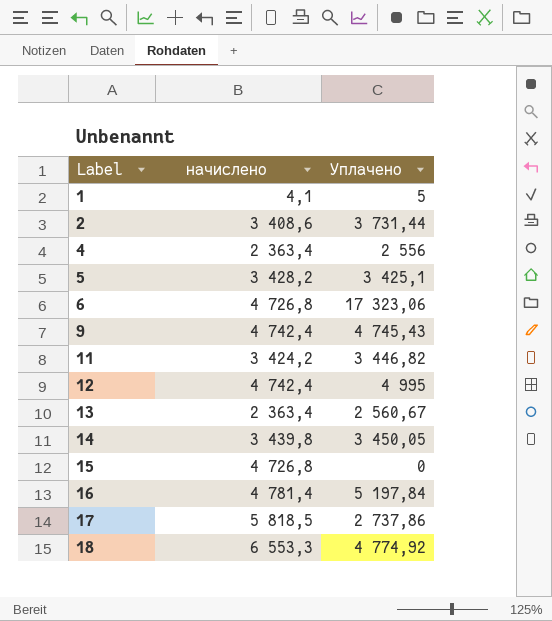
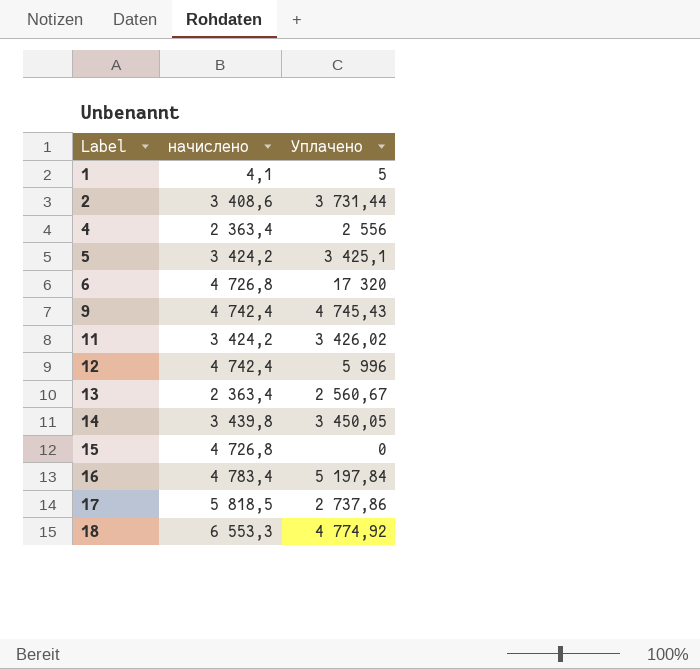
5 | начислено: 3 428,2 -> 3 424,2
6 | Уплачено: 17 323,06 -> 17 320
11 | Уплачено: 3 446,82 -> 3 426,02
12 | Уплачено: 4 995 -> 5 996
16 | начислено: 4 781,4 -> 4 783,4

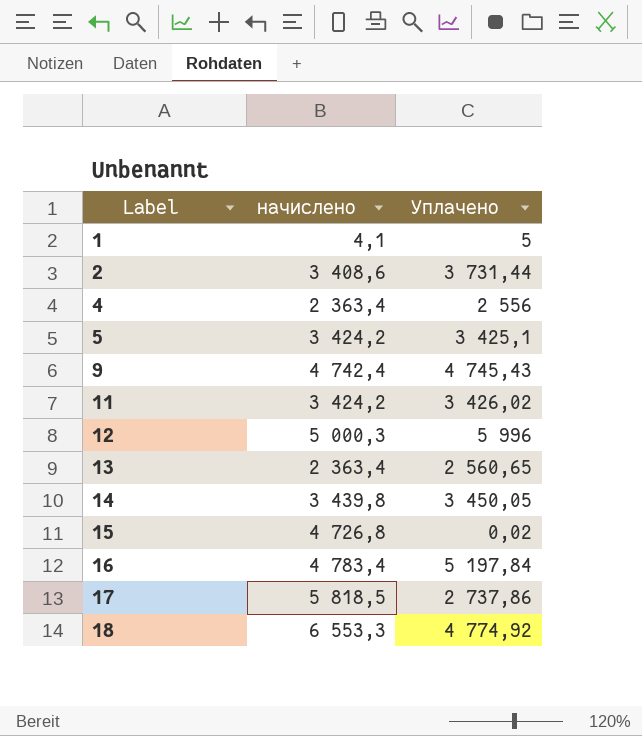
row 6: 4 726,8 | 17 320 -> none
12 | начислено: 4 742,4 -> 5 000,3
13 | Уплачено: 2 560,67 -> 2 560,65
15 | Уплачено: 0 -> 0,02

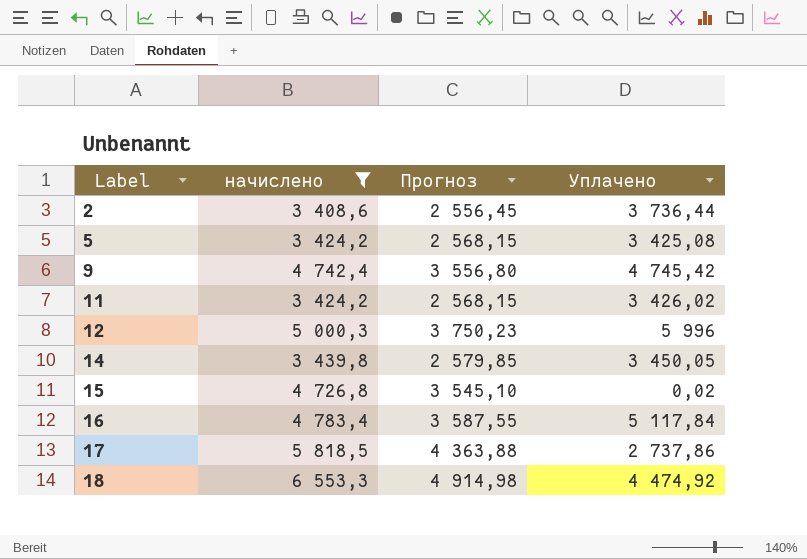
filter: none -> начислено >= 3 408,6
column Прогноз | formula: none -> [начислено] * 0,75
2 | Уплачено: 3 731,44 -> 3 736,44
5 | Уплачено: 3 425,1 -> 3 425,08
9 | Уплачено: 4 745,43 -> 4 745,42
16 | Уплачено: 5 197,84 -> 5 117,84
18 | Уплачено: 4 774,92 -> 4 474,92

